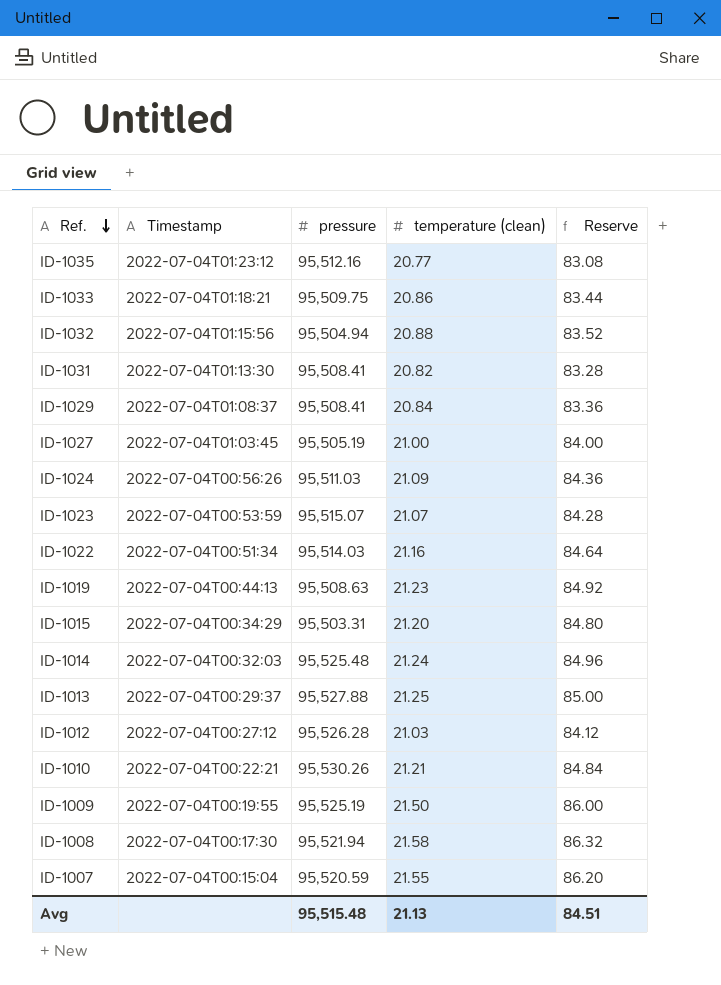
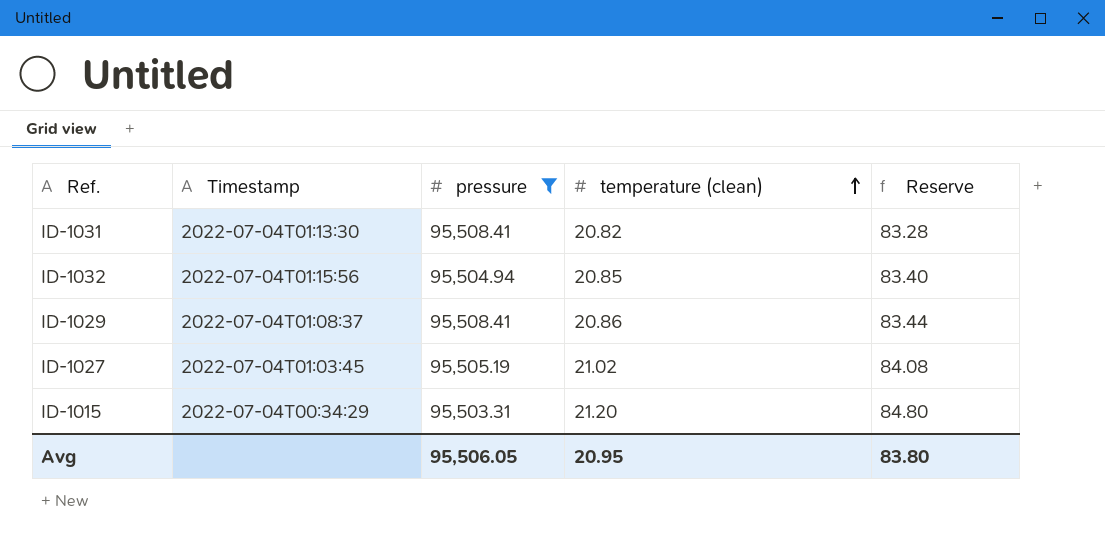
filter: none -> pressure <= 95,508.41
row order: Ref. descending -> temperature (clean) ascending
ID-1032 | temperature (clean): 20.88 -> 20.85
ID-1032 | Reserve: 83.52 -> 83.40
ID-1029 | temperature (clean): 20.84 -> 20.86
ID-1029 | Reserve: 83.36 -> 83.44
ID-1027 | temperature (clean): 21.00 -> 21.02
ID-1027 | Reserve: 84.00 -> 84.08
Avg | pressure: 95,515.48 -> 95,506.05
Avg | temperature (clean): 21.13 -> 20.95
Avg | Reserve: 84.51 -> 83.80

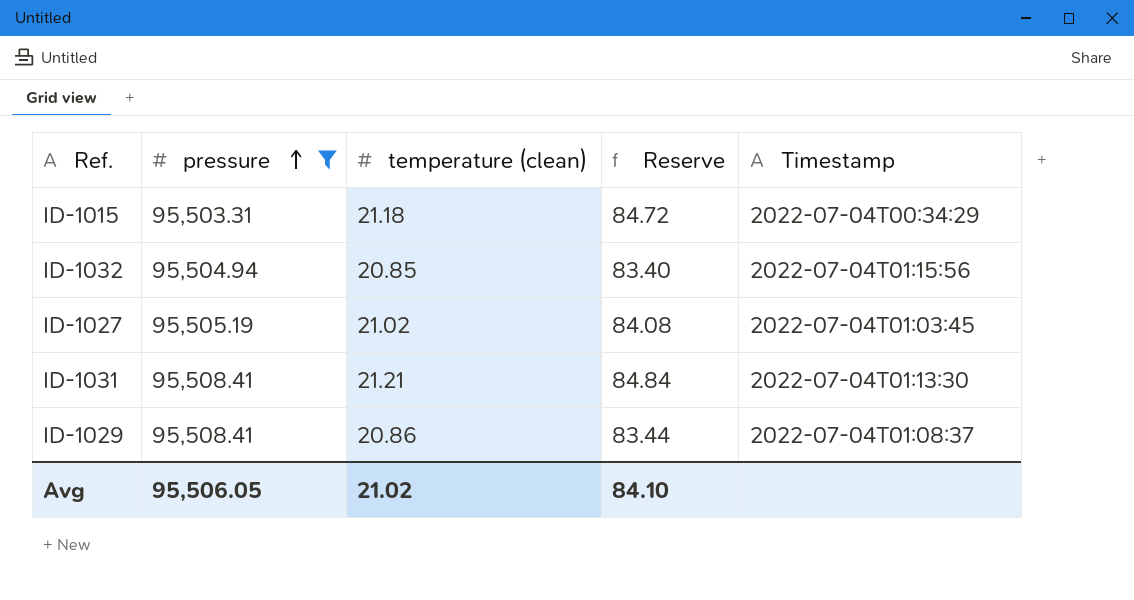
row order: temperature (clean) ascending -> pressure ascending
column Timestamp | position: 2 -> 5
ID-1015 | temperature (clean): 21.20 -> 21.18
ID-1015 | Reserve: 84.80 -> 84.72
ID-1031 | temperature (clean): 20.82 -> 21.21
ID-1031 | Reserve: 83.28 -> 84.84
Avg | temperature (clean): 20.95 -> 21.02
Avg | Reserve: 83.80 -> 84.10

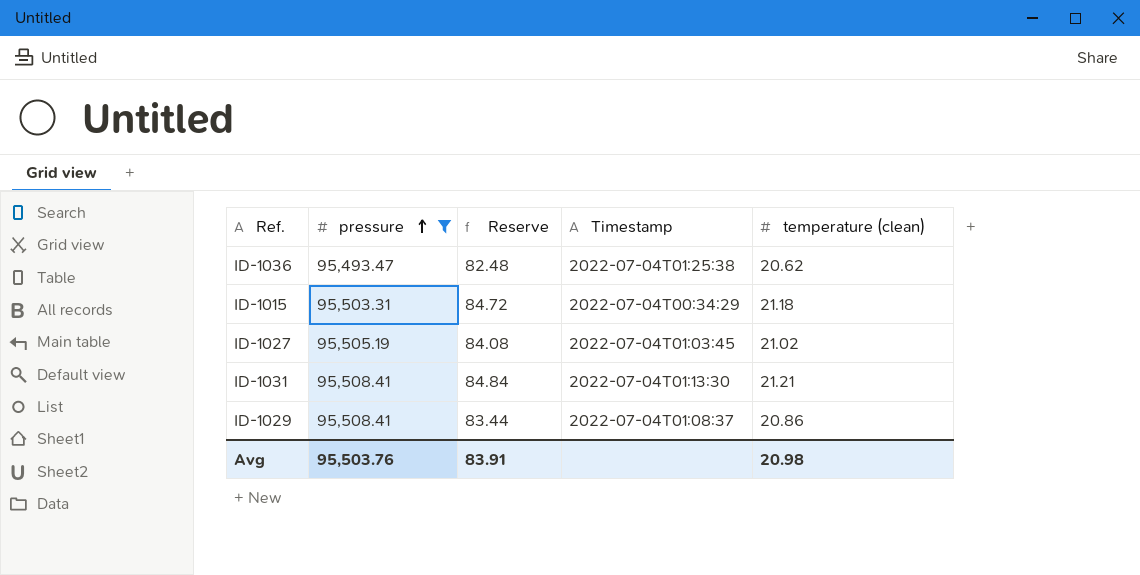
column temperature (clean) | position: 3 -> 5
row ID-1032: 95,504.94 | 20.85 | 83.40 | 2022-07-04T01:15:56 -> none
row ID-1036: none -> 95,493.47 | 82.48 | 2022-07-04T01:25:38 | 20.62
Avg | pressure: 95,506.05 -> 95,503.76
Avg | Reserve: 84.10 -> 83.91
Avg | temperature (clean): 21.02 -> 20.98

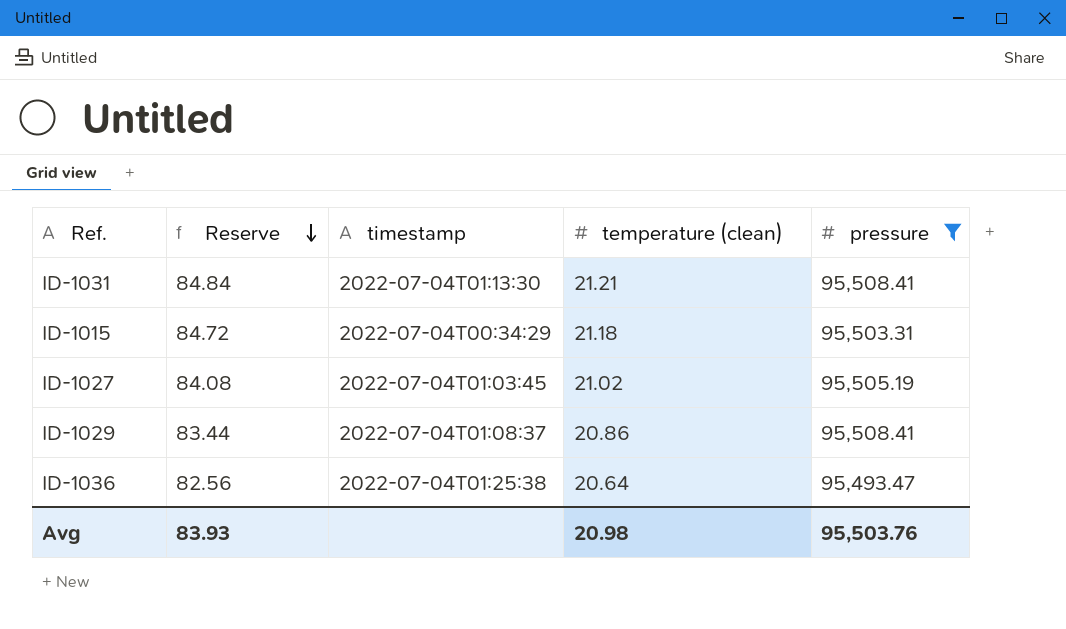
row order: pressure ascending -> Reserve descending
column name: Timestamp -> timestamp
column pressure | position: 2 -> 5
ID-1036 | Reserve: 82.48 -> 82.56
ID-1036 | temperature (clean): 20.62 -> 20.64
Avg | Reserve: 83.91 -> 83.93

